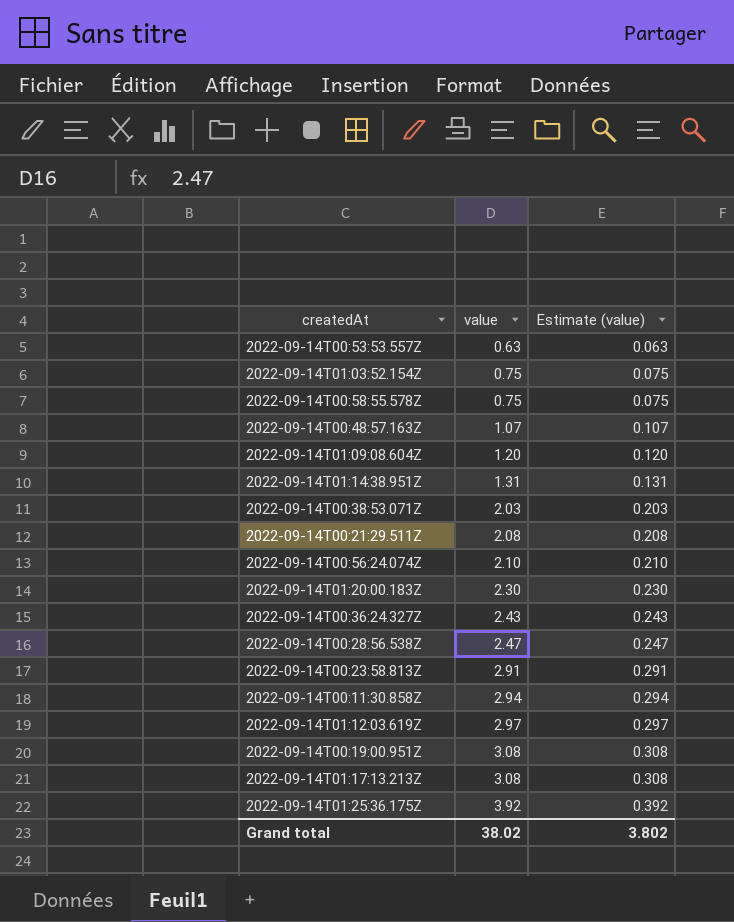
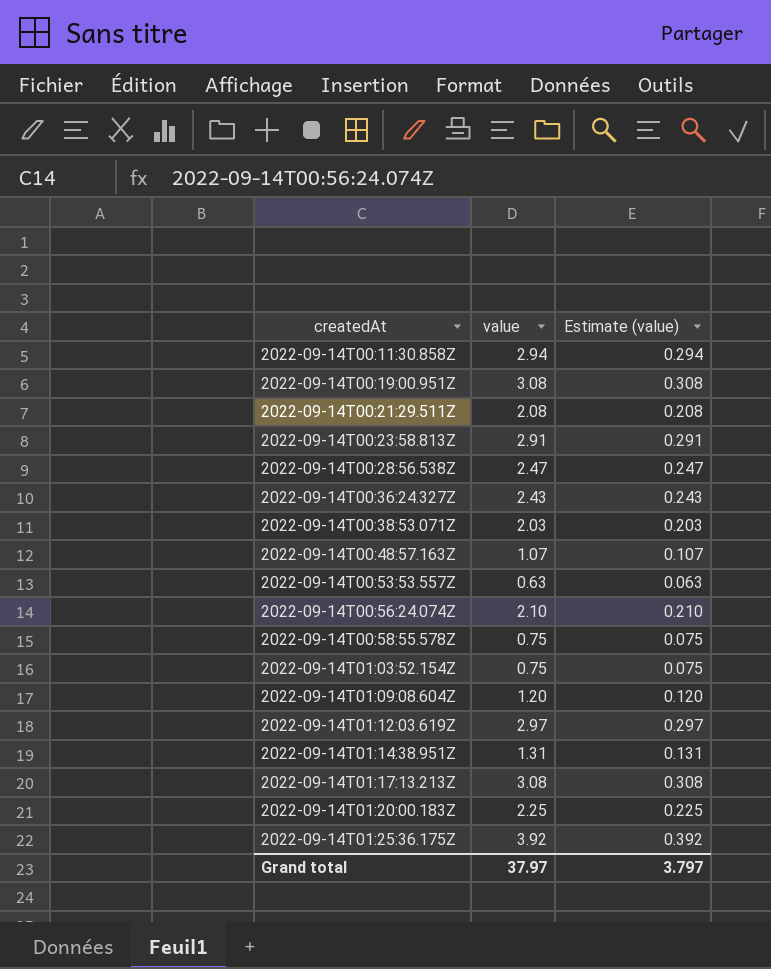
row order: value ascending -> createdAt ascending
2022-09-14T01:20:00.183Z | value: 2.30 -> 2.25
2022-09-14T01:20:00.183Z | Estimate (value): 0.230 -> 0.225
Grand total | value: 38.02 -> 37.97
Grand total | Estimate (value): 3.802 -> 3.797

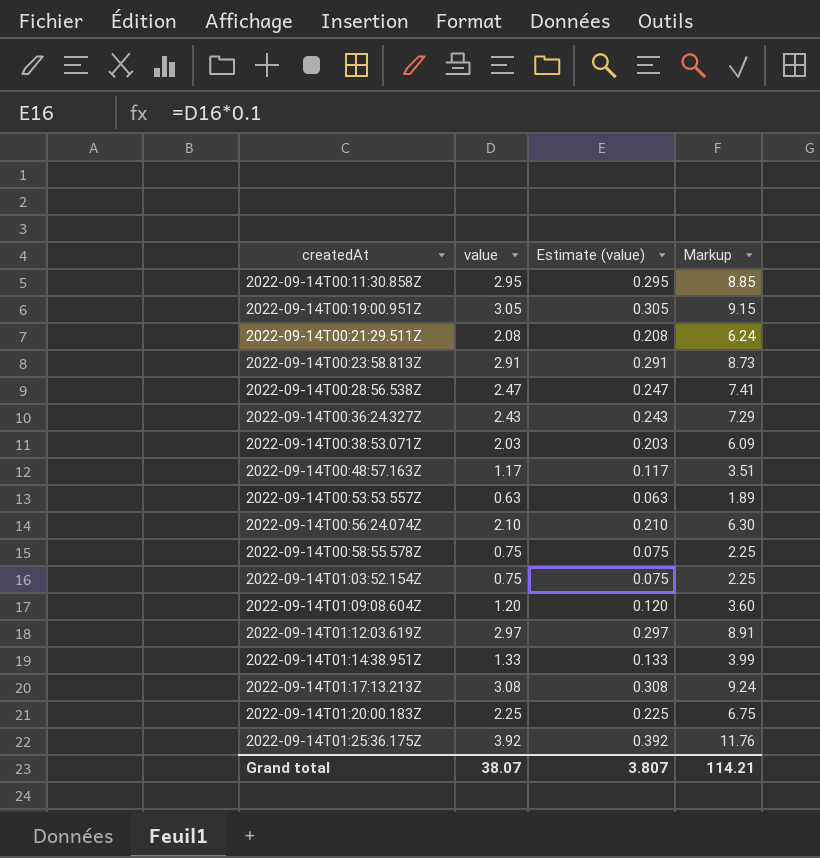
column Markup | formula: none -> [value] * 3
2022-09-14T00:11:30.858Z | value: 2.94 -> 2.95
2022-09-14T00:11:30.858Z | Estimate (value): 0.294 -> 0.295
2022-09-14T00:19:00.951Z | value: 3.08 -> 3.05
2022-09-14T00:19:00.951Z | Estimate (value): 0.308 -> 0.305
2022-09-14T00:48:57.163Z | value: 1.07 -> 1.17
2022-09-14T00:48:57.163Z | Estimate (value): 0.107 -> 0.117
2022-09-14T01:14:38.951Z | value: 1.31 -> 1.33
2022-09-14T01:14:38.951Z | Estimate (value): 0.131 -> 0.133
Grand total | value: 37.97 -> 38.07
Grand total | Estimate (value): 3.797 -> 3.807

